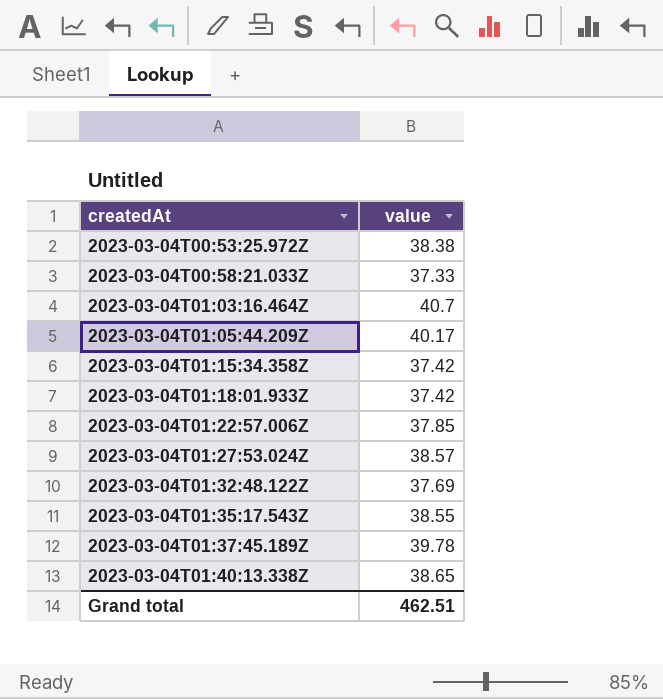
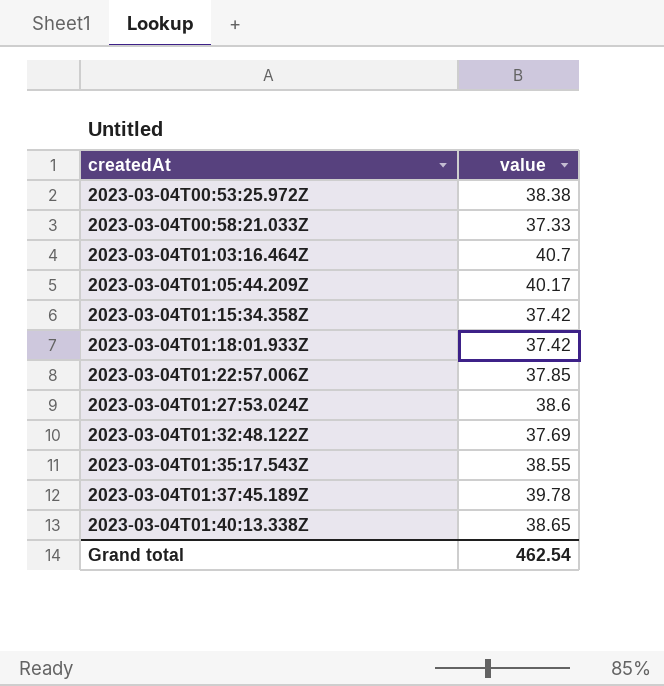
2023-03-04T01:27:53.024Z | value: 38.57 -> 38.6
Grand total | value: 462.51 -> 462.54

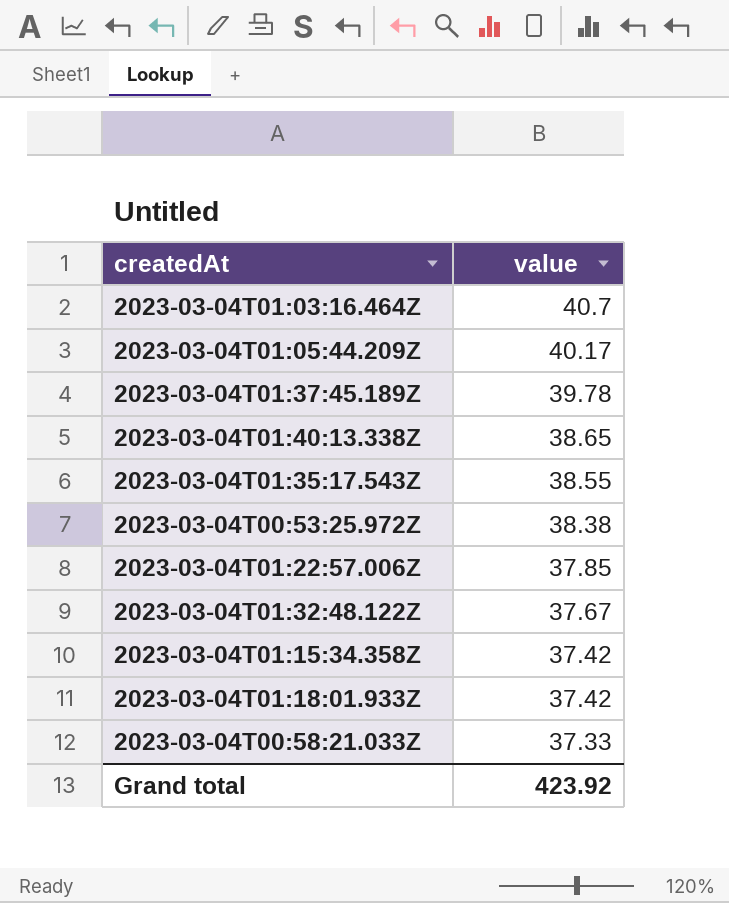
row order: createdAt ascending -> value descending
row 2023-03-04T01:27:53.024Z: 38.6 -> none
2023-03-04T01:32:48.122Z | value: 37.69 -> 37.67
Grand total | value: 462.54 -> 423.92

